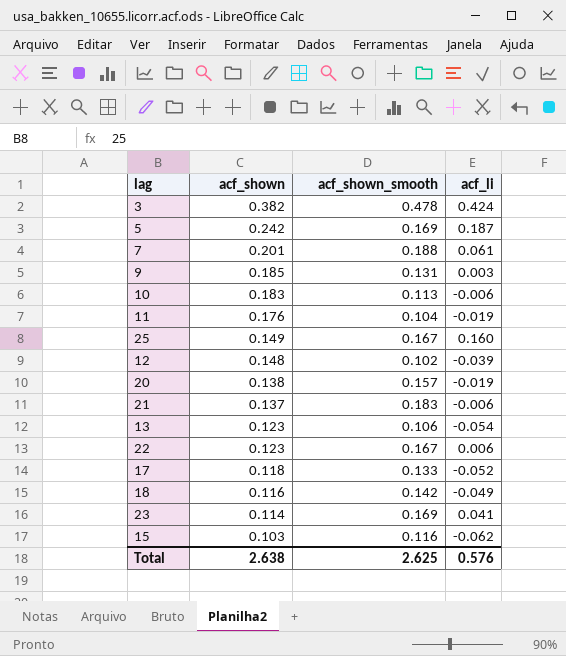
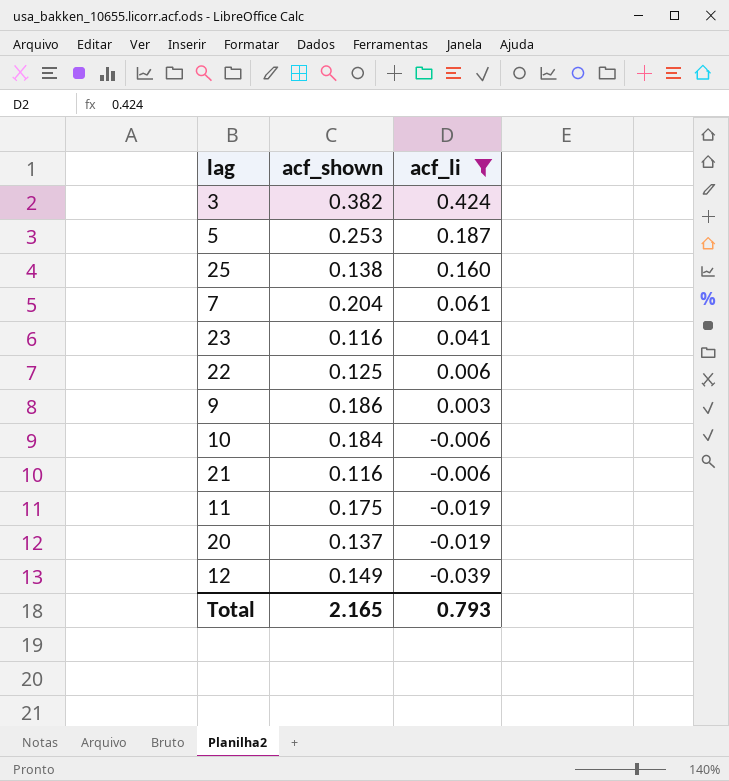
filter: none -> acf_li >= -0.039
row order: acf_shown descending -> acf_li descending
column acf_shown_smooth | position: 3 -> none
5 | acf_shown: 0.242 -> 0.253
25 | acf_shown: 0.149 -> 0.138
7 | acf_shown: 0.201 -> 0.204
23 | acf_shown: 0.114 -> 0.116
22 | acf_shown: 0.123 -> 0.125
9 | acf_shown: 0.185 -> 0.186
10 | acf_shown: 0.183 -> 0.184
21 | acf_shown: 0.137 -> 0.116
11 | acf_shown: 0.176 -> 0.175
20 | acf_shown: 0.138 -> 0.137
12 | acf_shown: 0.148 -> 0.149
Total | acf_shown: 2.638 -> 2.165
Total | acf_li: 0.576 -> 0.793

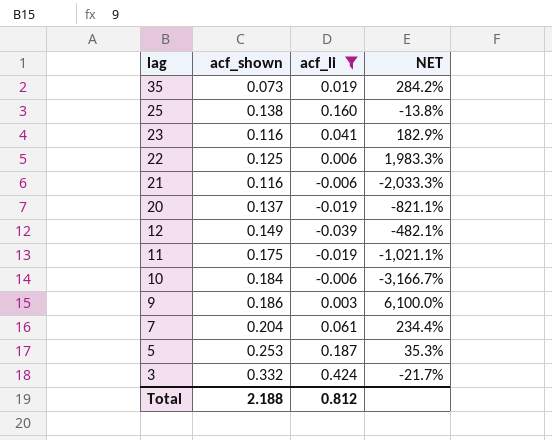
row order: acf_li descending -> lag descending
column NET | formula: none -> ([acf_shown] - [acf_li]) / [acf_li]
row 35: none -> 0.073 | 0.019 | 284.2%
3 | acf_shown: 0.382 -> 0.332
Total | acf_shown: 2.165 -> 2.188
Total | acf_li: 0.793 -> 0.812

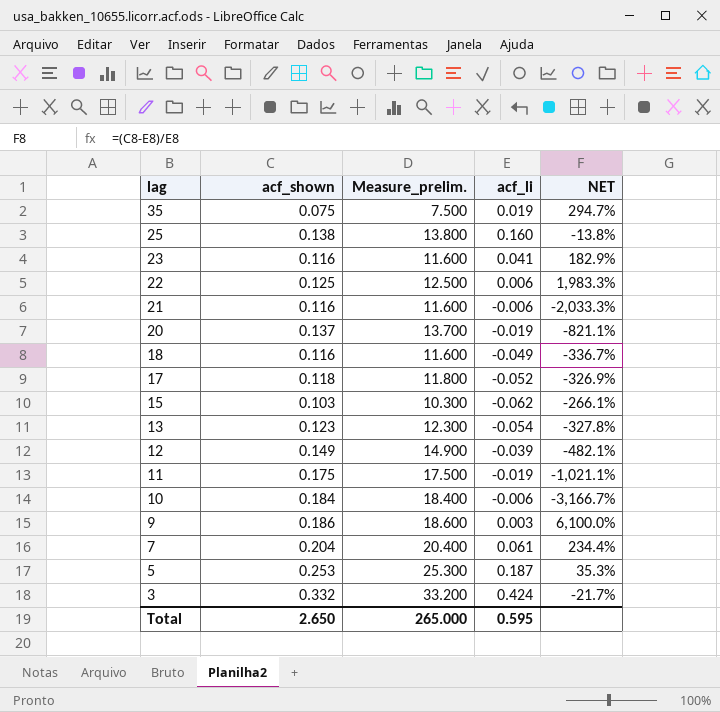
filter: acf_li >= -0.039 -> none
column Measure_prelim. | formula: none -> [acf_shown] * 100
35 | acf_shown: 0.073 -> 0.075
35 | NET: 284.2% -> 294.7%
Total | acf_shown: 2.188 -> 2.650
Total | acf_li: 0.812 -> 0.595

